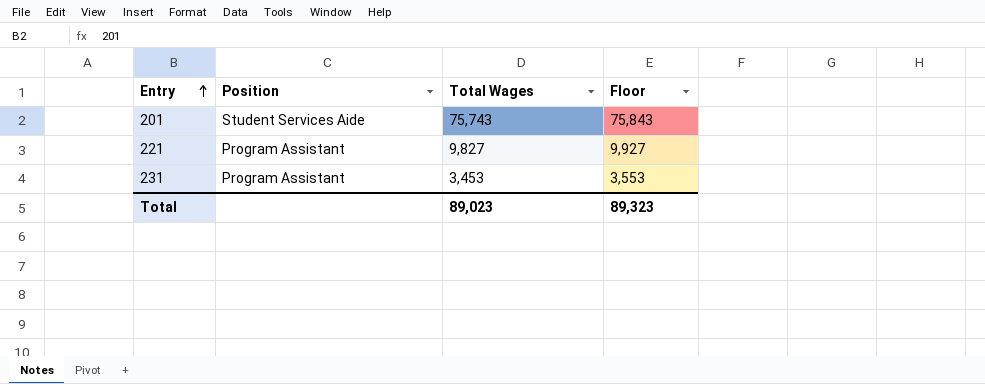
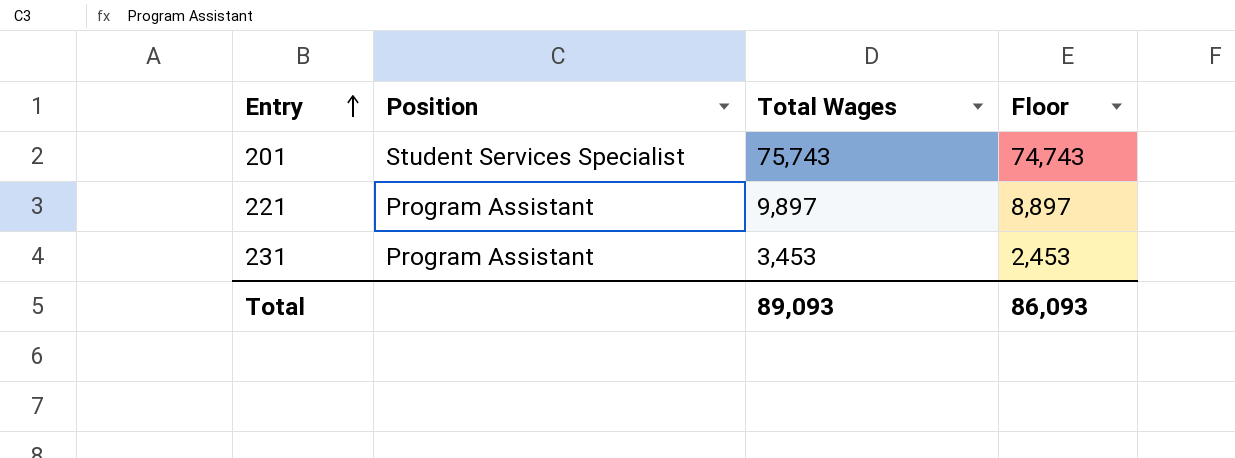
column Floor | formula: [Total Wages] + 100 -> [Total Wages] - 1000
201 | Position: Student Services Aide -> Student Services Specialist
221 | Total Wages: 9,827 -> 9,897
Total | Total Wages: 89,023 -> 89,093
Total | Floor: 89,323 -> 86,093

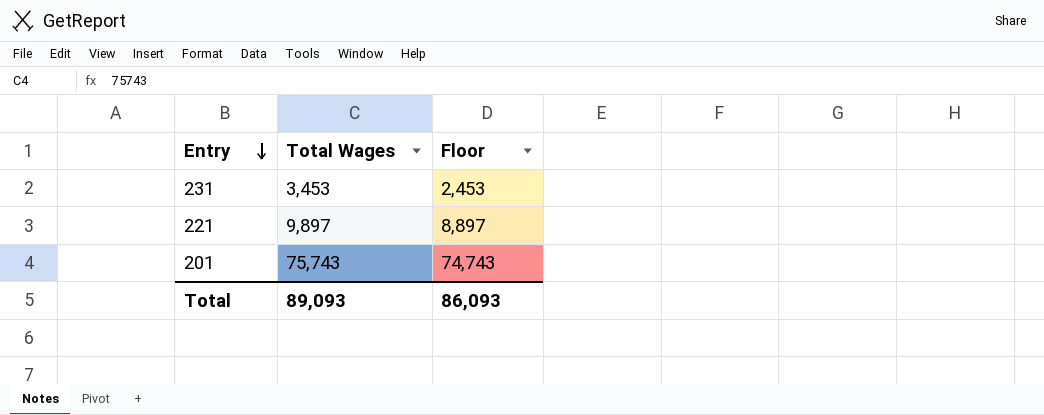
row order: Entry ascending -> Entry descending
column Position | position: 2 -> none

